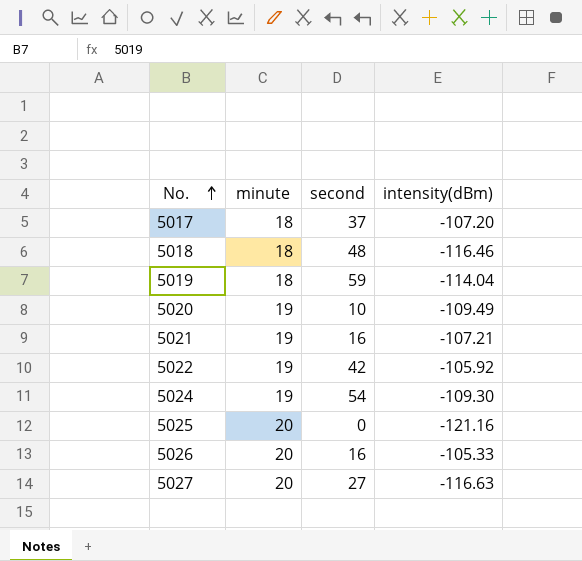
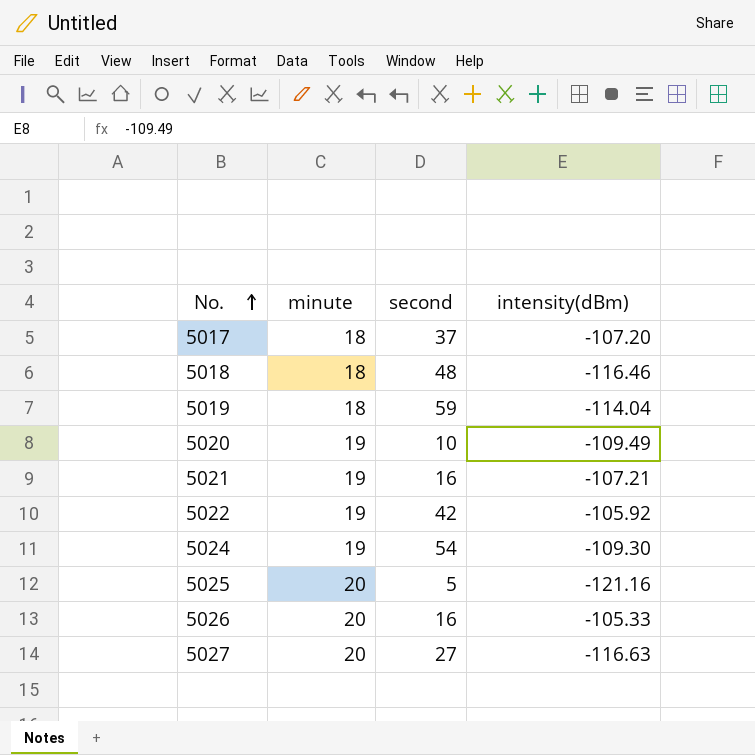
5025 | second: 0 -> 5

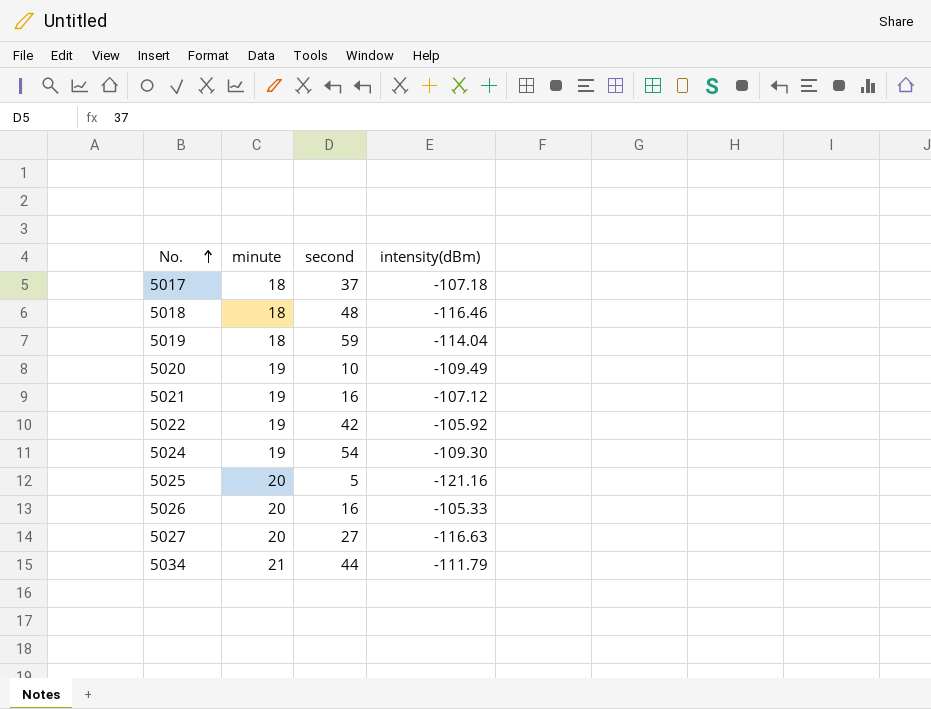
5017 | intensity(dBm): -107.20 -> -107.18
5021 | intensity(dBm): -107.21 -> -107.12
row 5034: none -> 21 | 44 | -111.79

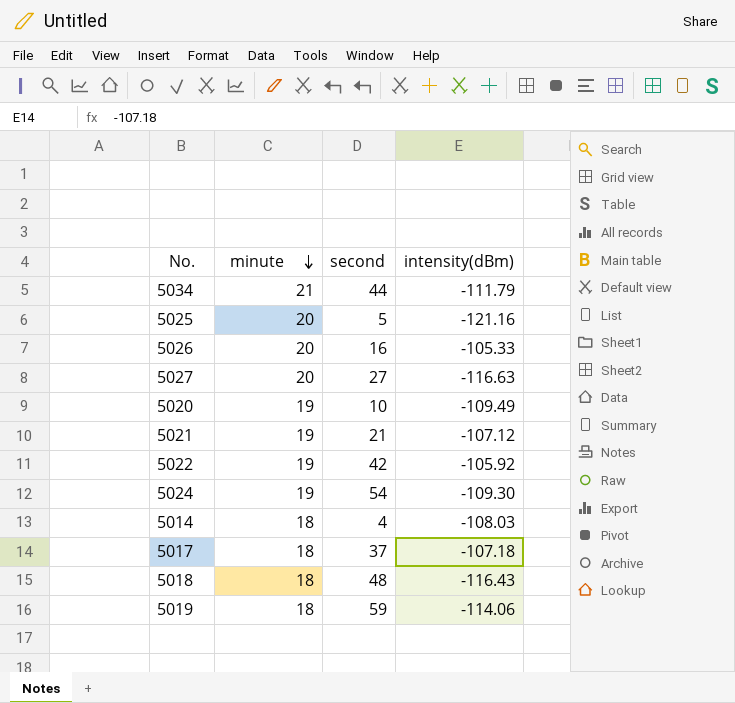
row order: No. ascending -> minute descending
5021 | second: 16 -> 21
row 5014: none -> 18 | 4 | -108.03
5018 | intensity(dBm): -116.46 -> -116.43
5019 | intensity(dBm): -114.04 -> -114.06

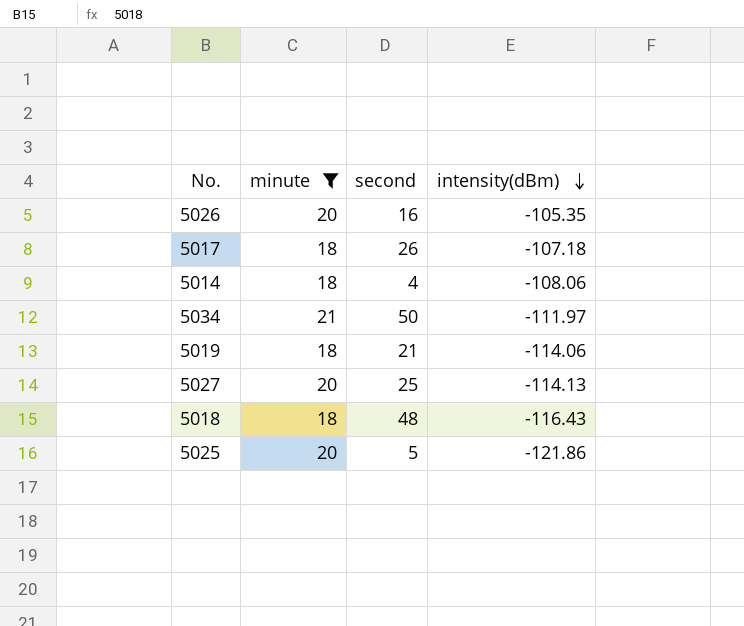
filter: none -> minute != 19
row order: minute descending -> intensity(dBm) descending
5026 | intensity(dBm): -105.33 -> -105.35
5017 | second: 37 -> 26
5014 | intensity(dBm): -108.03 -> -108.06
5034 | second: 44 -> 50
5034 | intensity(dBm): -111.79 -> -111.97
5019 | second: 59 -> 21
5027 | second: 27 -> 25
5027 | intensity(dBm): -116.63 -> -114.13
5025 | intensity(dBm): -121.16 -> -121.86

